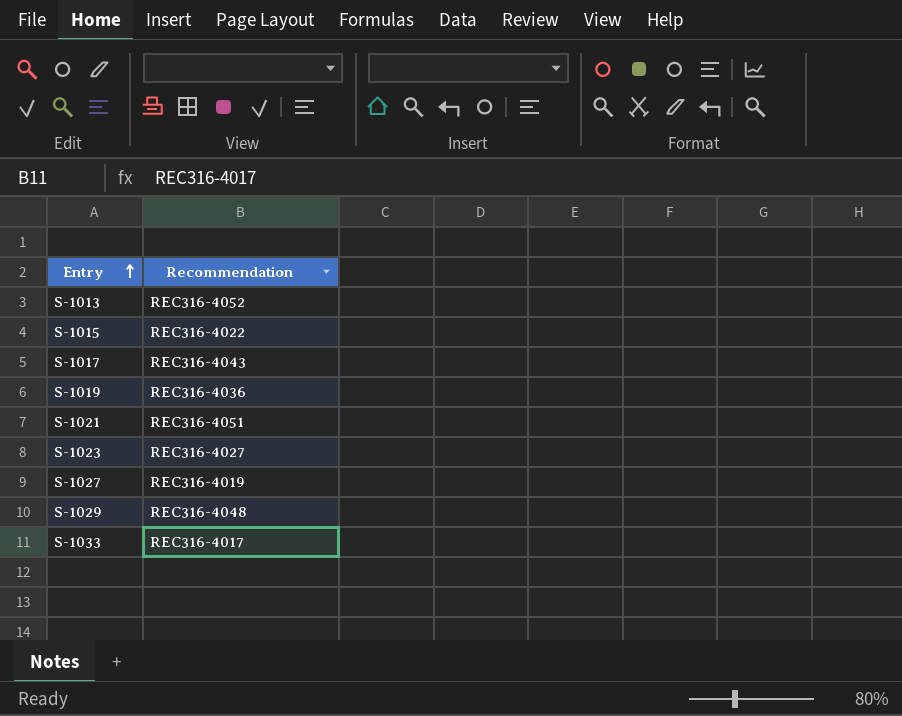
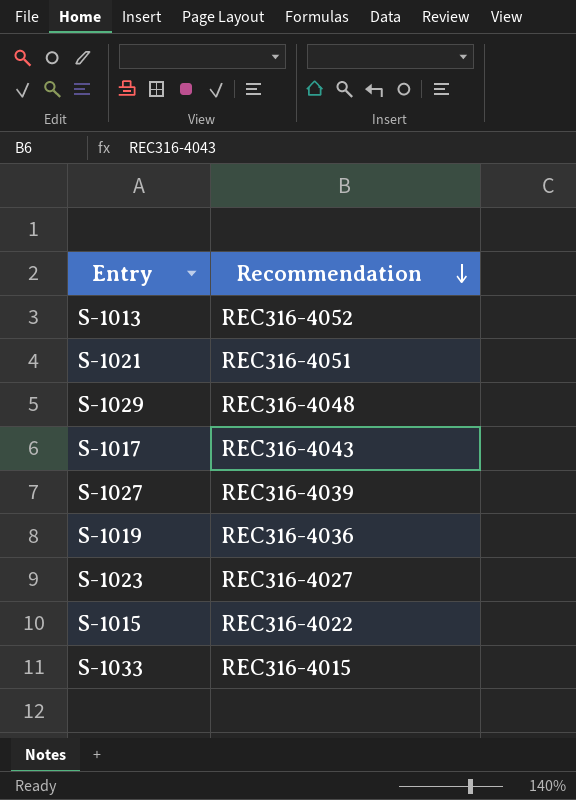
row order: Entry ascending -> Recommendation descending
S-1027 | Recommendation: REC316-4019 -> REC316-4039
S-1033 | Recommendation: REC316-4017 -> REC316-4015

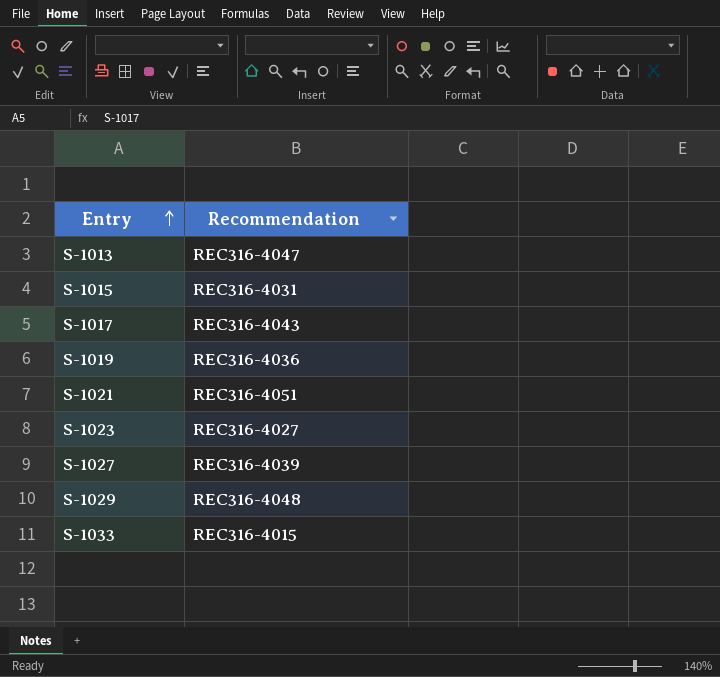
row order: Recommendation descending -> Entry ascending
S-1013 | Recommendation: REC316-4052 -> REC316-4047
S-1015 | Recommendation: REC316-4022 -> REC316-4031

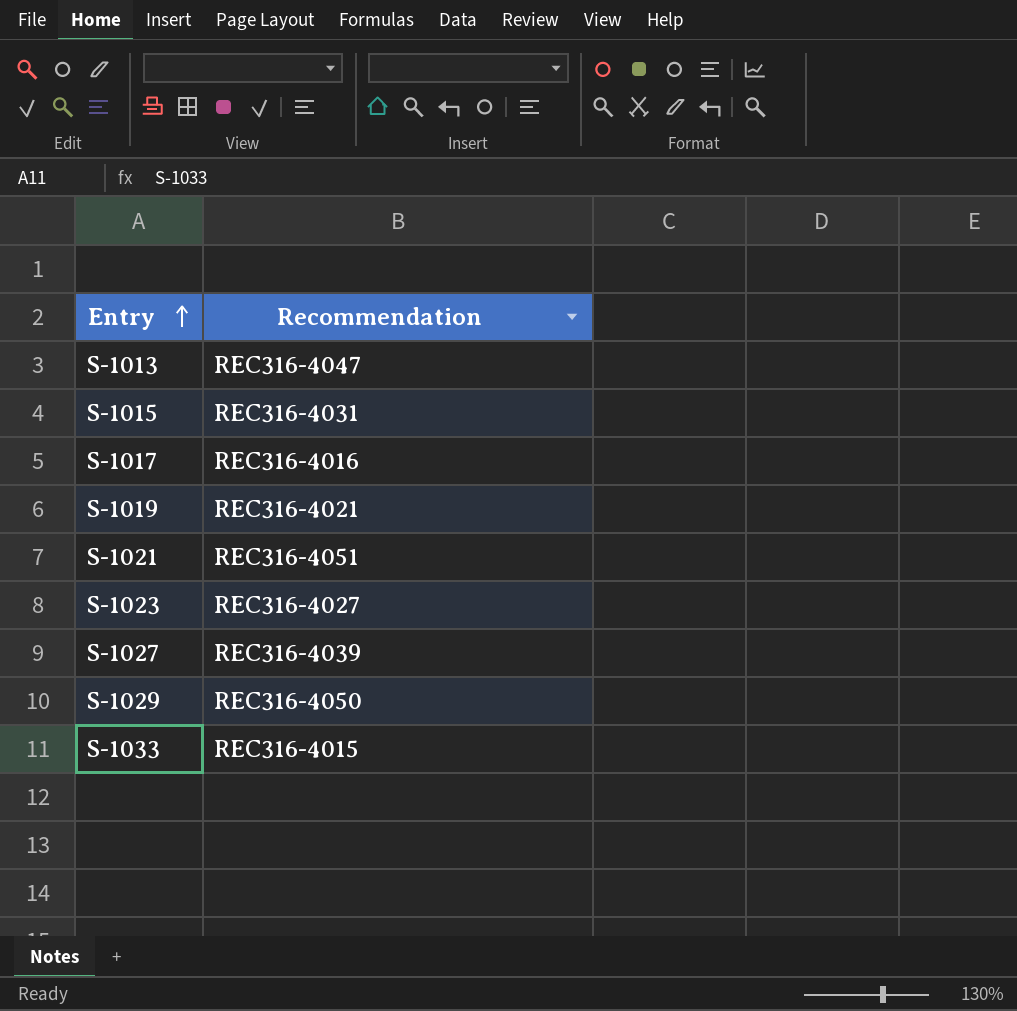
S-1017 | Recommendation: REC316-4043 -> REC316-4016
S-1019 | Recommendation: REC316-4036 -> REC316-4021
S-1029 | Recommendation: REC316-4048 -> REC316-4050

